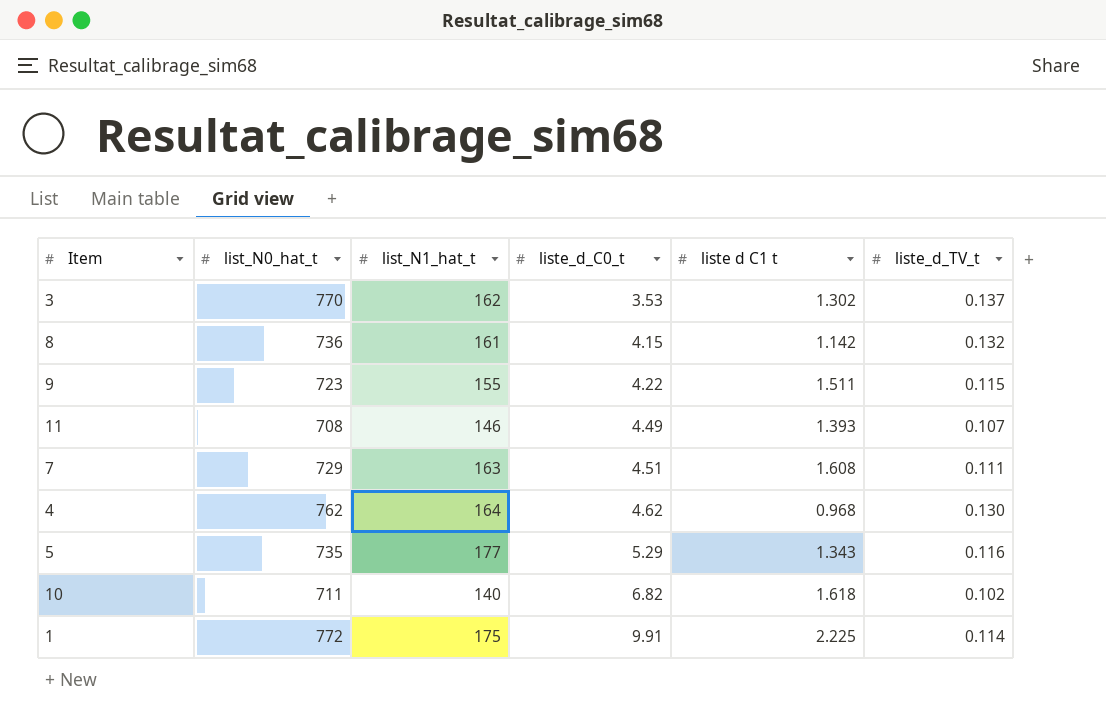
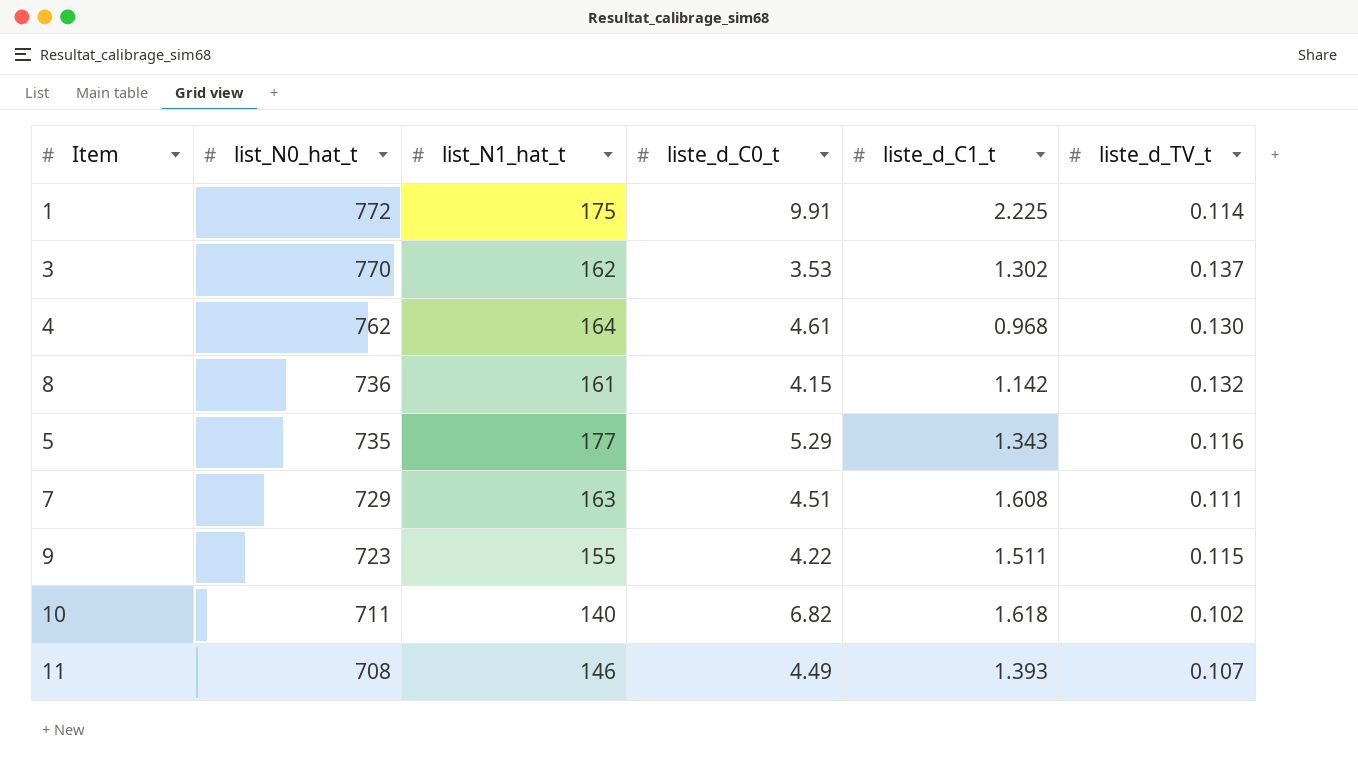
row order: liste_d_C0_t ascending -> list_N0_hat_t descending
column name: liste d C1 t -> liste_d_C1_t
4 | liste_d_C0_t: 4.62 -> 4.61

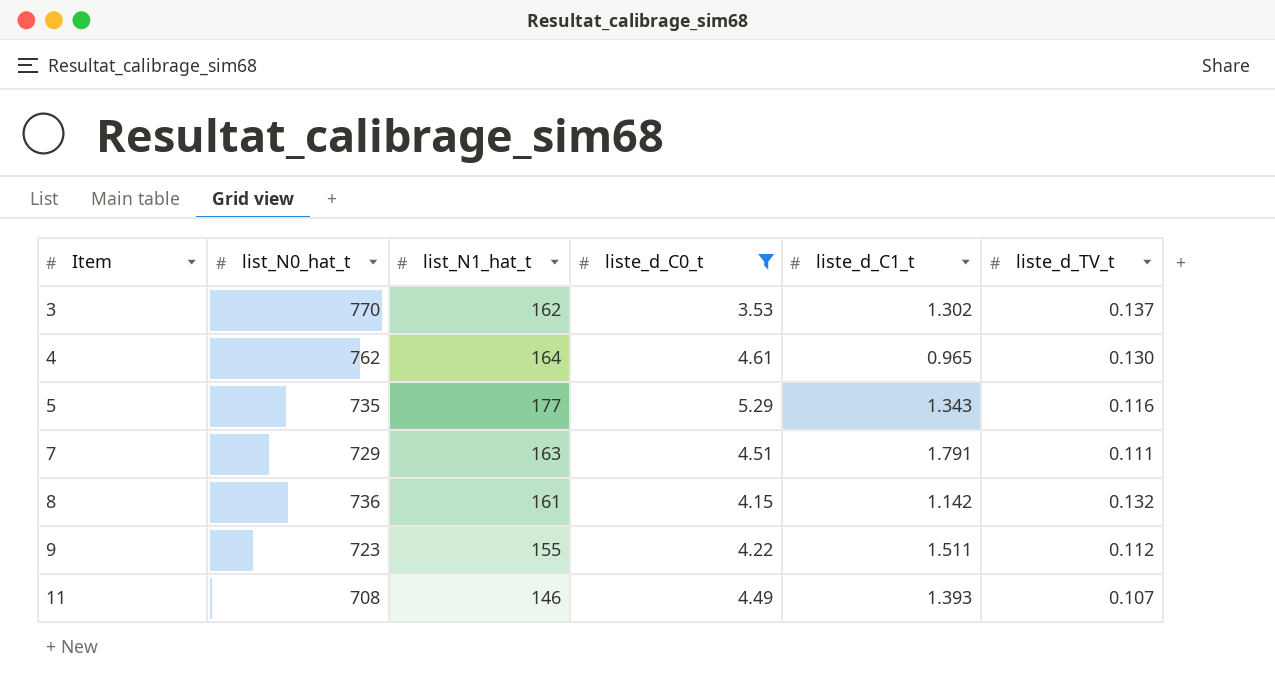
filter: none -> liste_d_C0_t <= 5.29
row order: list_N0_hat_t descending -> Item ascending
4 | liste_d_C1_t: 0.968 -> 0.965
7 | liste_d_C1_t: 1.608 -> 1.791
9 | liste_d_TV_t: 0.115 -> 0.112

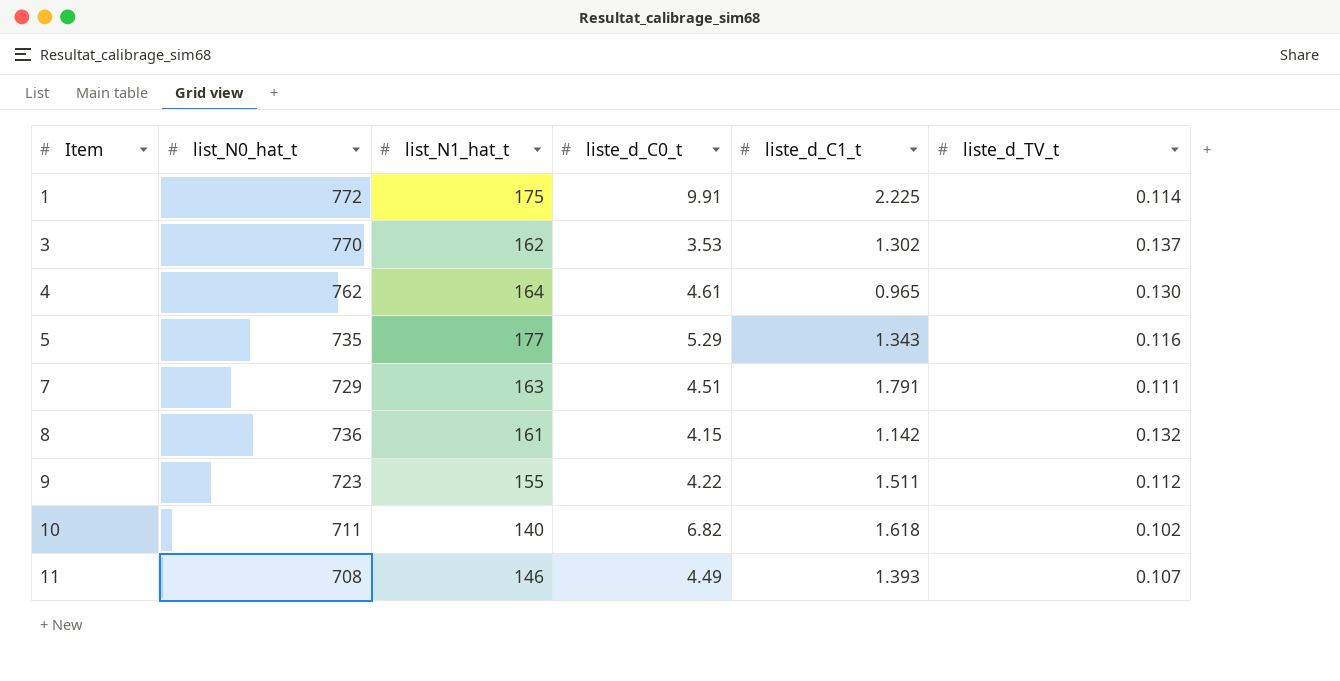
filter: liste_d_C0_t <= 5.29 -> none

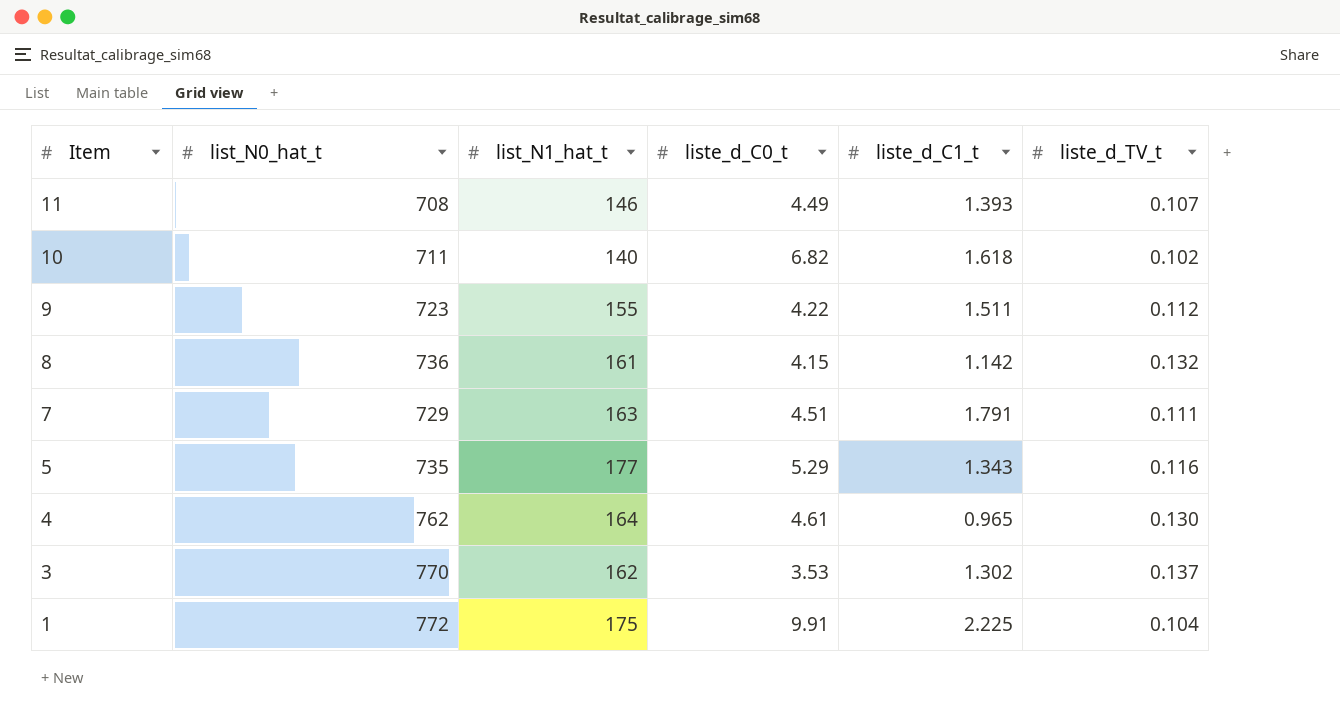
row order: Item ascending -> Item descending
1 | liste_d_TV_t: 0.114 -> 0.104

